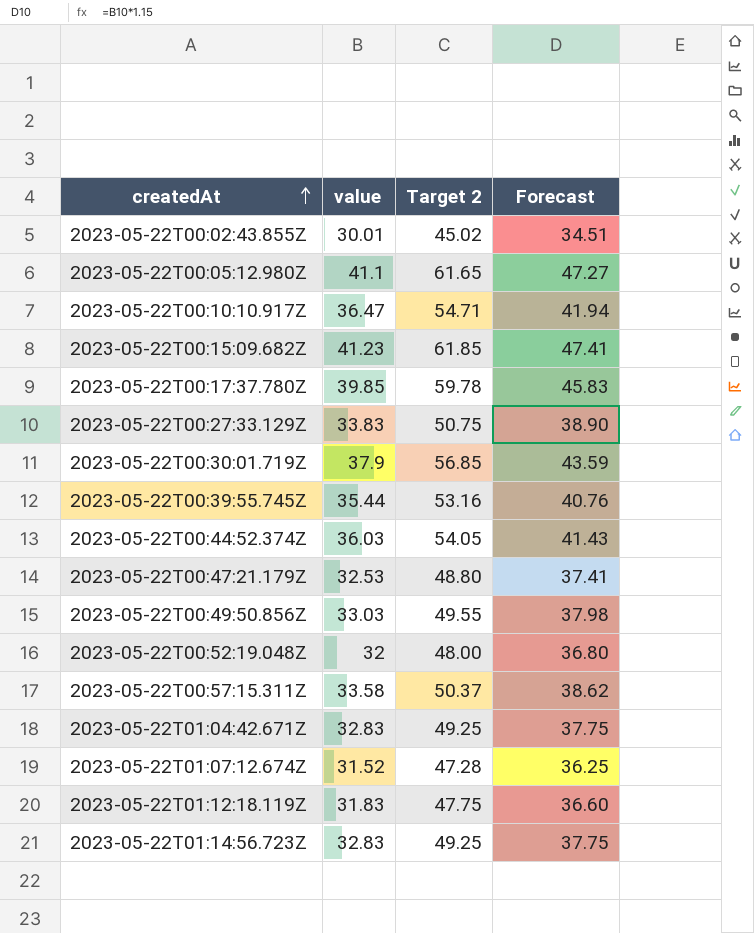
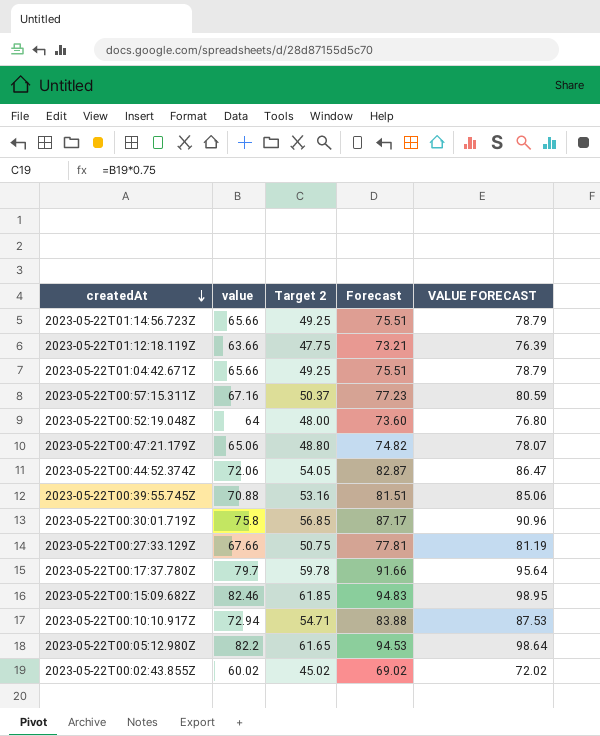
row order: createdAt ascending -> createdAt descending
column Target 2 | formula: [value] * 1.5 -> [value] * 0.75
column VALUE FORECAST | formula: none -> [value] * 1.2
row 2023-05-22T00:49:50.856Z: 33.03 | 49.55 | 37.98 -> none
row 2023-05-22T01:07:12.674Z: 31.52 | 47.28 | 36.25 -> none
2023-05-22T01:14:56.723Z | value: 32.83 -> 65.66
2023-05-22T01:14:56.723Z | Forecast: 37.75 -> 75.51
2023-05-22T01:12:18.119Z | value: 31.83 -> 63.66
2023-05-22T01:12:18.119Z | Forecast: 36.60 -> 73.21
2023-05-22T01:04:42.671Z | value: 32.83 -> 65.66
2023-05-22T01:04:42.671Z | Forecast: 37.75 -> 75.51
2023-05-22T00:57:15.311Z | value: 33.58 -> 67.16
2023-05-22T00:57:15.311Z | Forecast: 38.62 -> 77.23
2023-05-22T00:52:19.048Z | value: 32 -> 64
2023-05-22T00:52:19.048Z | Forecast: 36.80 -> 73.60
2023-05-22T00:47:21.179Z | value: 32.53 -> 65.06
2023-05-22T00:47:21.179Z | Forecast: 37.41 -> 74.82
2023-05-22T00:44:52.374Z | value: 36.03 -> 72.06
2023-05-22T00:44:52.374Z | Forecast: 41.43 -> 82.87
2023-05-22T00:39:55.745Z | value: 35.44 -> 70.88
2023-05-22T00:39:55.745Z | Forecast: 40.76 -> 81.51
2023-05-22T00:30:01.719Z | value: 37.9 -> 75.8
2023-05-22T00:30:01.719Z | Forecast: 43.59 -> 87.17
2023-05-22T00:27:33.129Z | value: 33.83 -> 67.66
2023-05-22T00:27:33.129Z | Forecast: 38.90 -> 77.81
2023-05-22T00:17:37.780Z | value: 39.85 -> 79.7
2023-05-22T00:17:37.780Z | Forecast: 45.83 -> 91.66
2023-05-22T00:15:09.682Z | value: 41.23 -> 82.46
2023-05-22T00:15:09.682Z | Forecast: 47.41 -> 94.83
2023-05-22T00:10:10.917Z | value: 36.47 -> 72.94
2023-05-22T00:10:10.917Z | Forecast: 41.94 -> 83.88
2023-05-22T00:05:12.980Z | value: 41.1 -> 82.2
2023-05-22T00:05:12.980Z | Forecast: 47.27 -> 94.53
2023-05-22T00:02:43.855Z | value: 30.01 -> 60.02
2023-05-22T00:02:43.855Z | Forecast: 34.51 -> 69.02

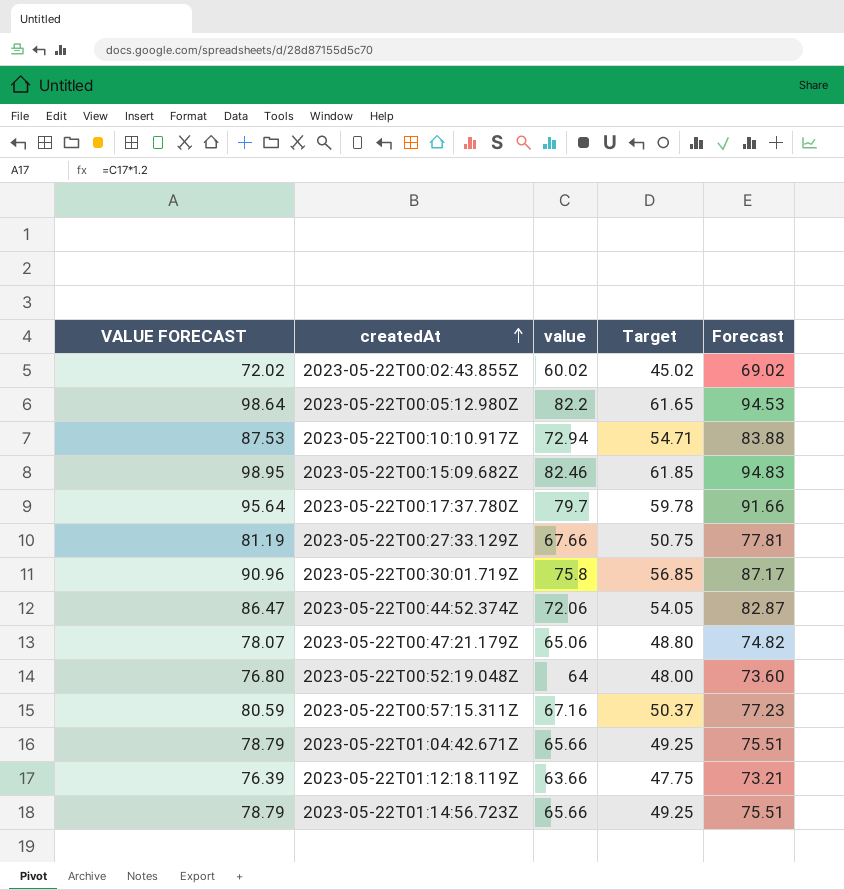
row order: createdAt descending -> createdAt ascending
column VALUE FORECAST | position: 5 -> 1
column name: Target 2 -> Target
row 2023-05-22T00:39:55.745Z: 70.88 | 53.16 | 81.51 | 85.06 -> none

